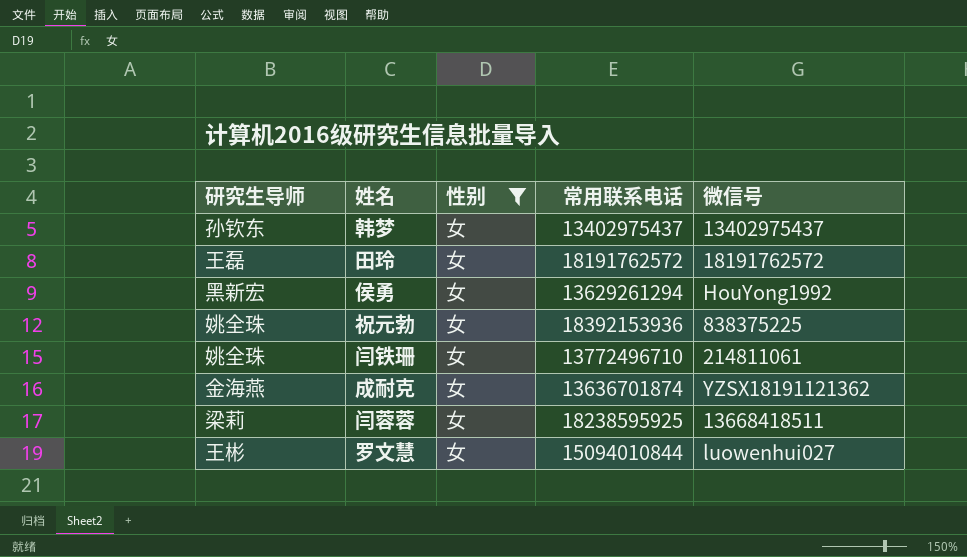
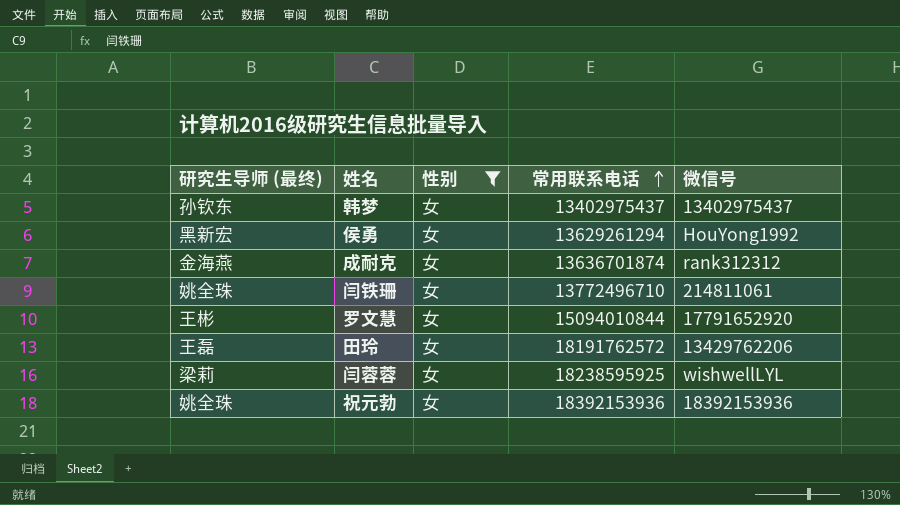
row order: none -> 常用联系电话 ascending
column name: 研究生导师 -> 研究生导师 (最终)
成耐克 | 微信号: YZSX18191121362 -> rank312312
罗文慧 | 微信号: luowenhui027 -> 17791652920
田玲 | 微信号: 18191762572 -> 13429762206
闫蓉蓉 | 微信号: 13668418511 -> wishwellLYL
祝元勃 | 微信号: 838375225 -> 18392153936

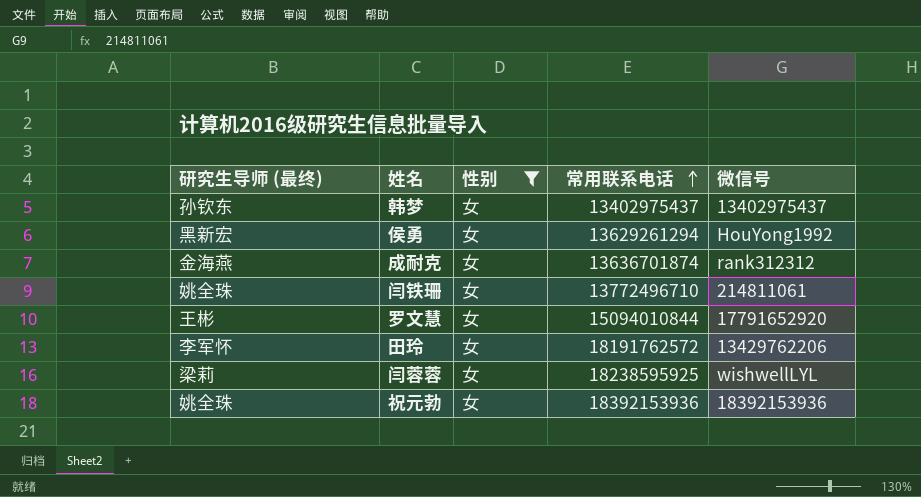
田玲 | 研究生导师 (最终): 王磊 -> 李军怀

